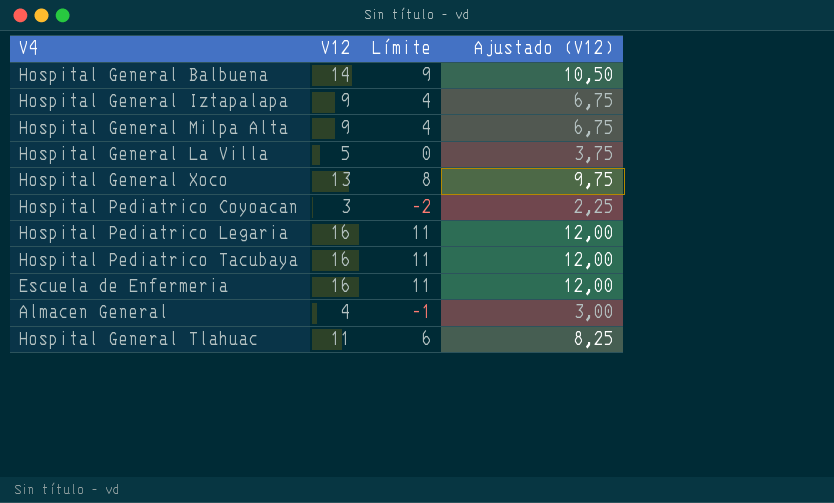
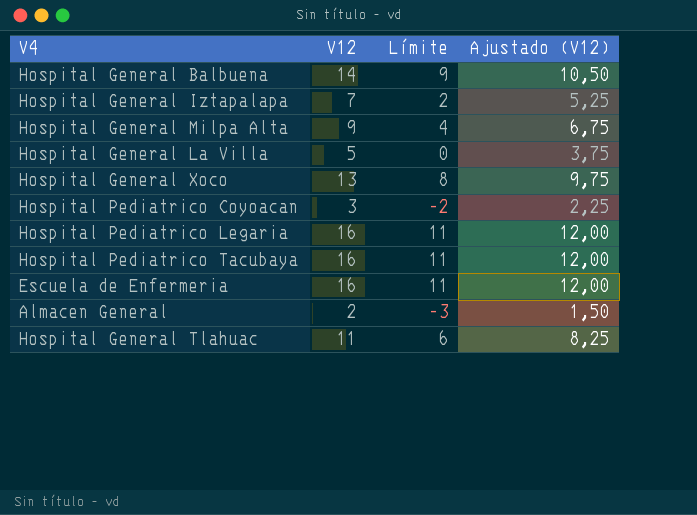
Hospital General Iztapalapa | V12: 9 -> 7
Hospital General Iztapalapa | Límite: 4 -> 2
Hospital General Iztapalapa | Ajustado (V12): 6,75 -> 5,25
Almacen General | V12: 4 -> 2
Almacen General | Límite: -1 -> -3
Almacen General | Ajustado (V12): 3,00 -> 1,50

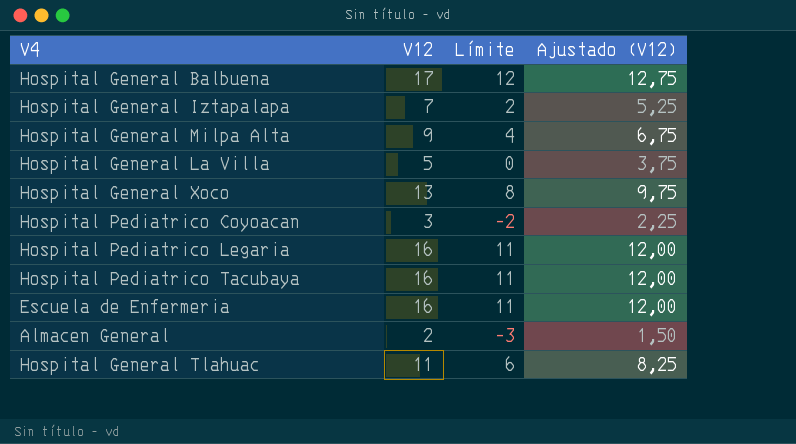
Hospital General Balbuena | V12: 14 -> 17
Hospital General Balbuena | Límite: 9 -> 12
Hospital General Balbuena | Ajustado (V12): 10,50 -> 12,75

